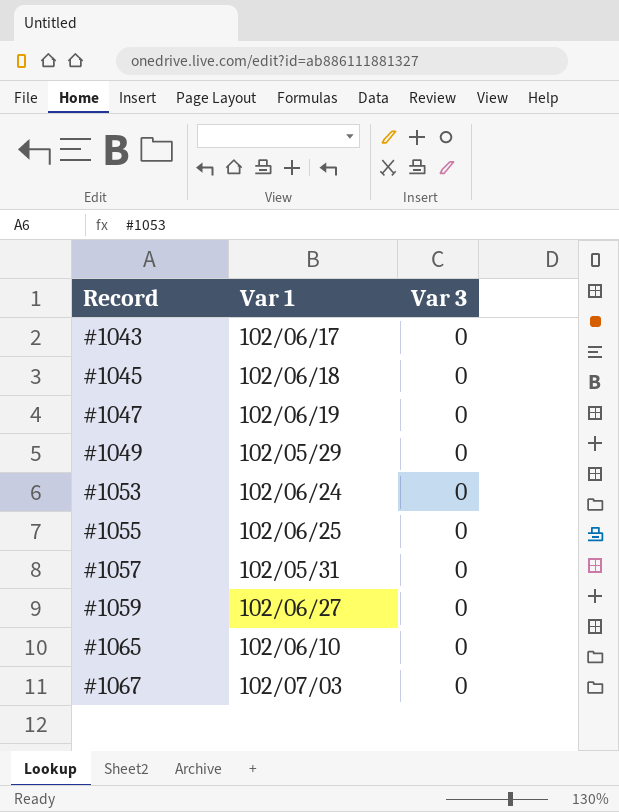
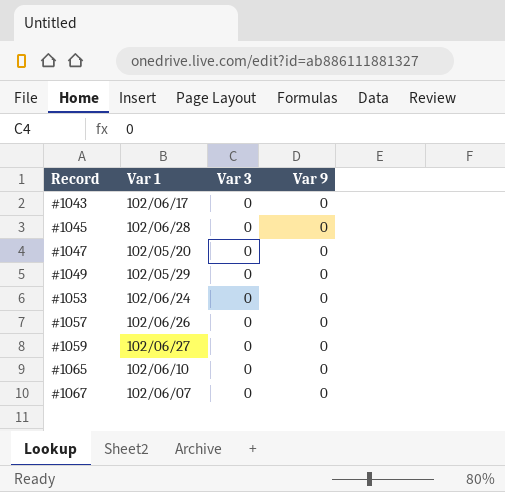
column Var 9 | position: none -> 4
row #1055: 102/06/25 | 0 -> none
#1045 | Var 1: 102/06/18 -> 102/06/28
#1047 | Var 1: 102/06/19 -> 102/05/20
#1057 | Var 1: 102/05/31 -> 102/06/26
#1067 | Var 1: 102/07/03 -> 102/06/07

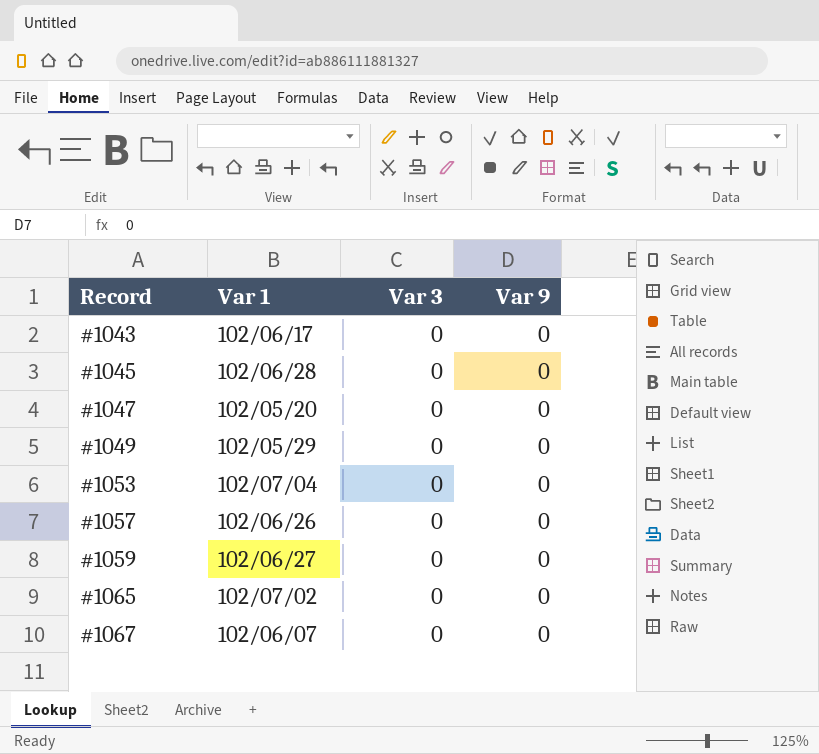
#1053 | Var 1: 102/06/24 -> 102/07/04
#1065 | Var 1: 102/06/10 -> 102/07/02

